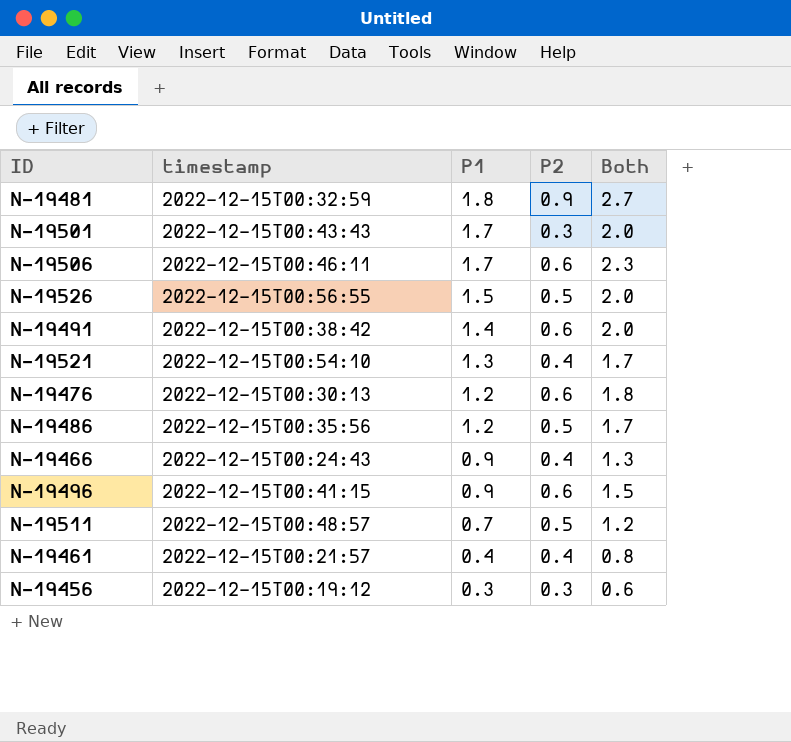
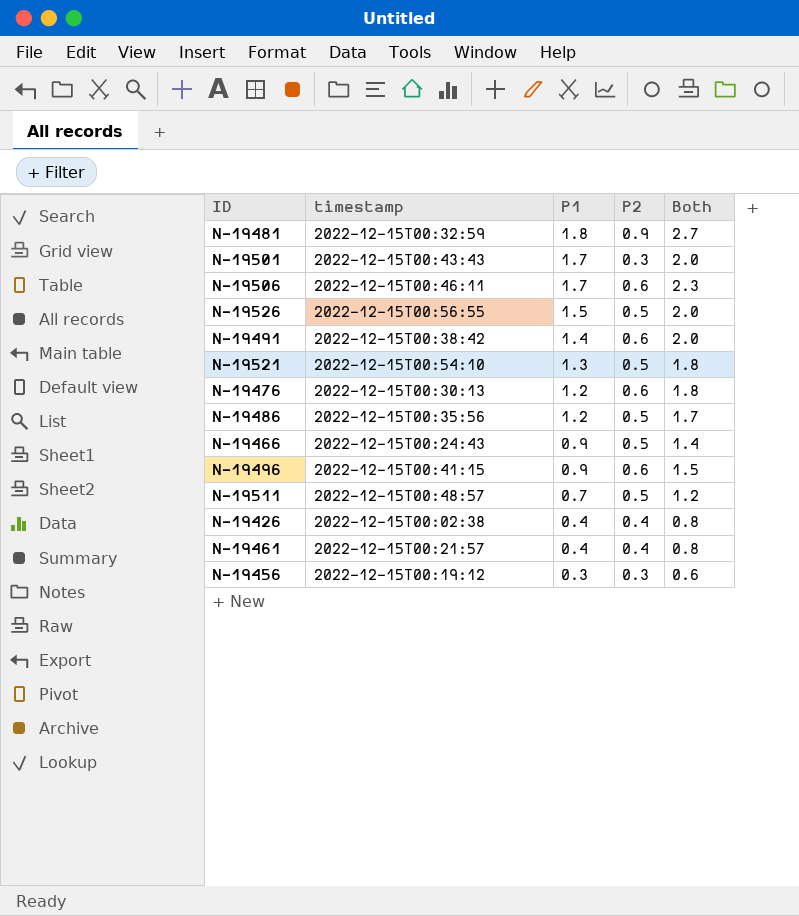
N-19521 | P2: 0.4 -> 0.5
N-19521 | Both: 1.7 -> 1.8
N-19466 | P2: 0.4 -> 0.5
N-19466 | Both: 1.3 -> 1.4
row N-19426: none -> 2022-12-15T00:02:38 | 0.4 | 0.4 | 0.8

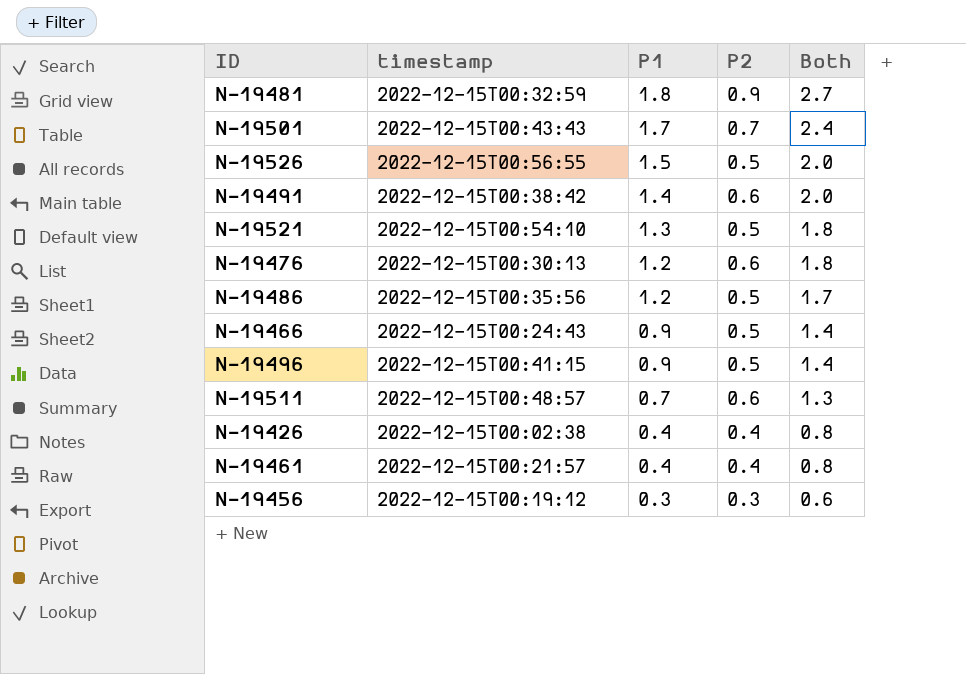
row N-19506: 2022-12-15T00:46:11 | 1.7 | 0.6 | 2.3 -> none
N-19501 | P2: 0.3 -> 0.7
N-19501 | Both: 2.0 -> 2.4
N-19496 | P2: 0.6 -> 0.5
N-19496 | Both: 1.5 -> 1.4
N-19511 | P2: 0.5 -> 0.6
N-19511 | Both: 1.2 -> 1.3

